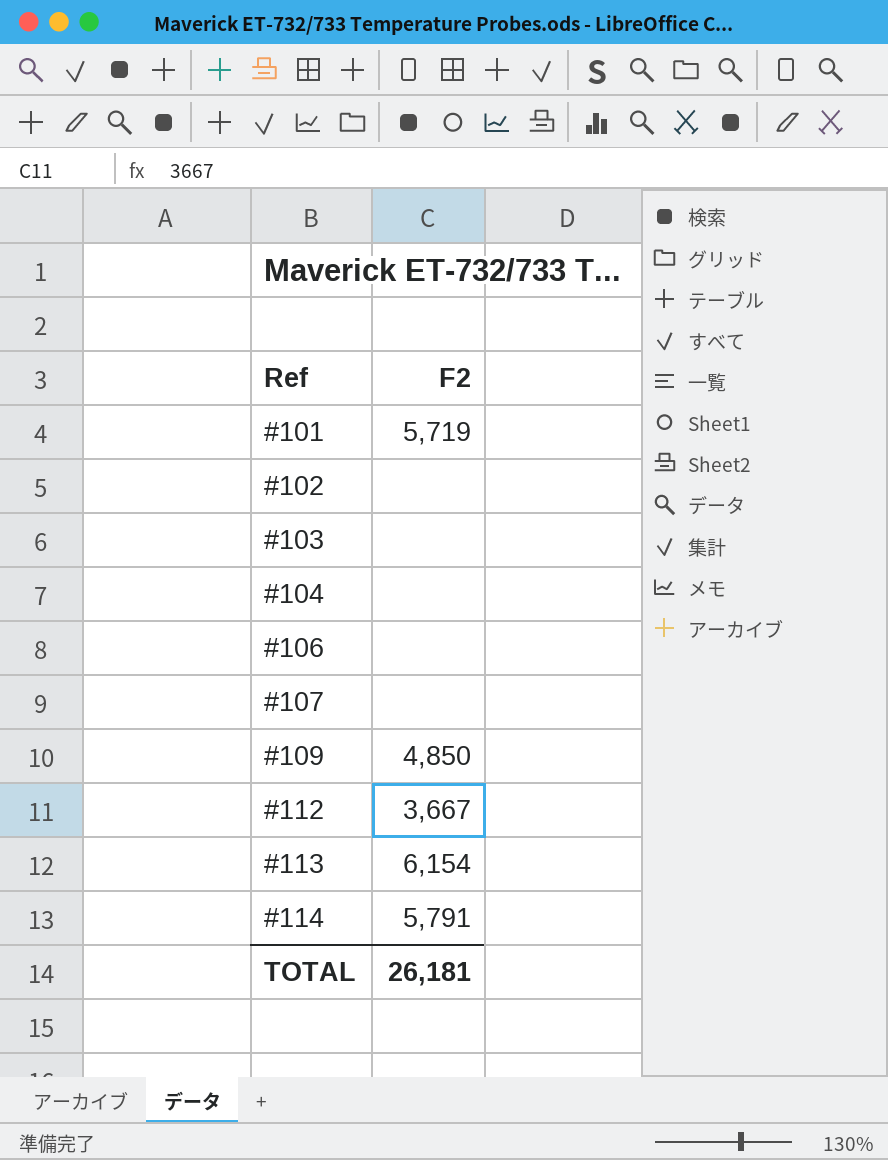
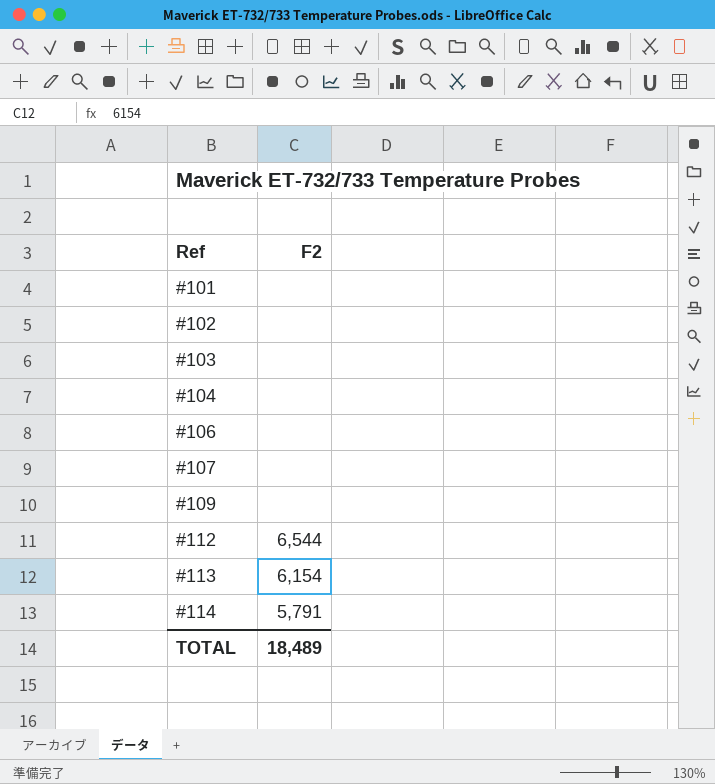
#101 | F2: 5,719 -> none
#109 | F2: 4,850 -> none
#112 | F2: 3,667 -> 6,544
TOTAL | F2: 26,181 -> 18,489

